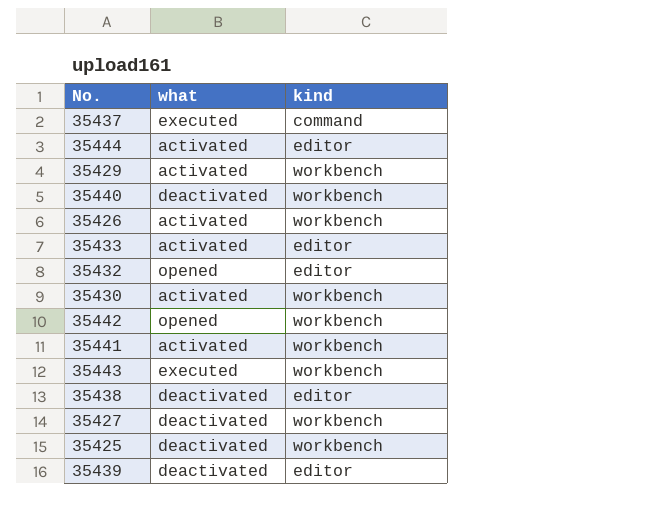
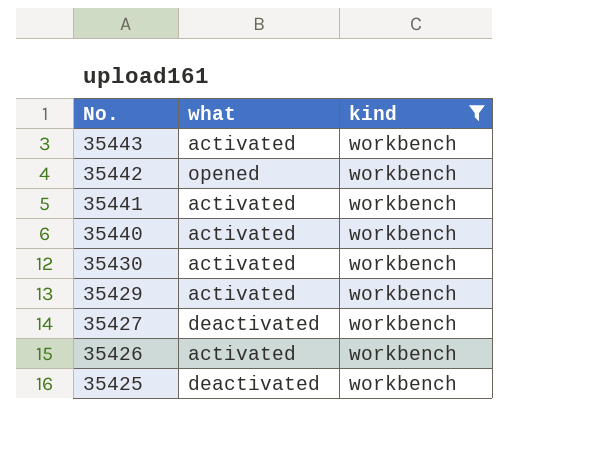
filter: none -> kind = workbench
row order: none -> No. descending
35443 | what: executed -> activated
35440 | what: deactivated -> activated

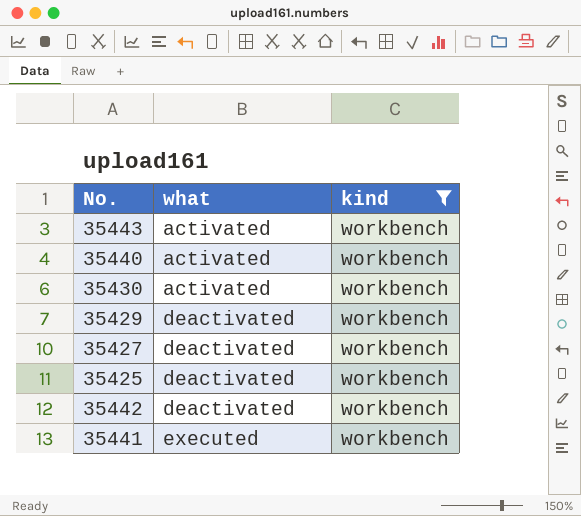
row order: No. descending -> what ascending
row 35426: activated | workbench -> none
35429 | what: activated -> deactivated
35442 | what: opened -> deactivated
35441 | what: activated -> executed

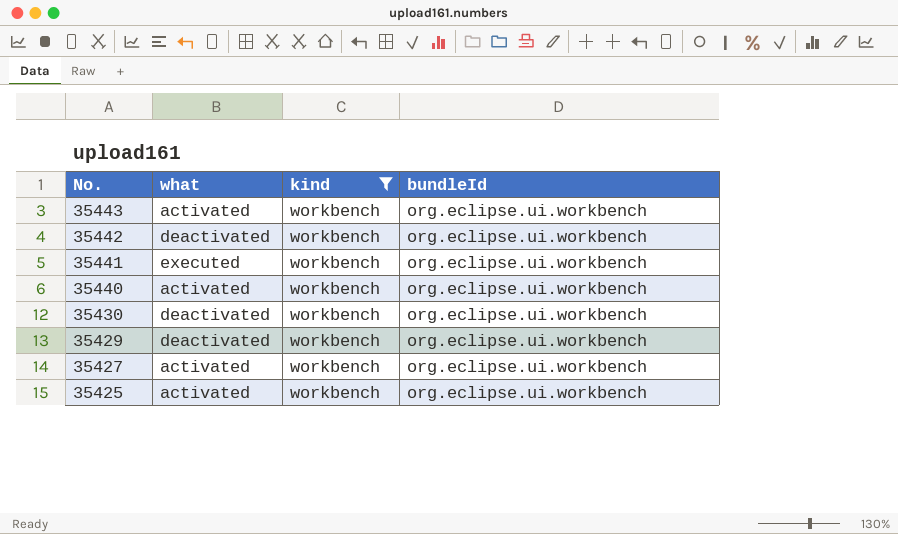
row order: what ascending -> No. descending
column bundleId | position: none -> 4
35430 | what: activated -> deactivated
35427 | what: deactivated -> activated
35425 | what: deactivated -> activated

